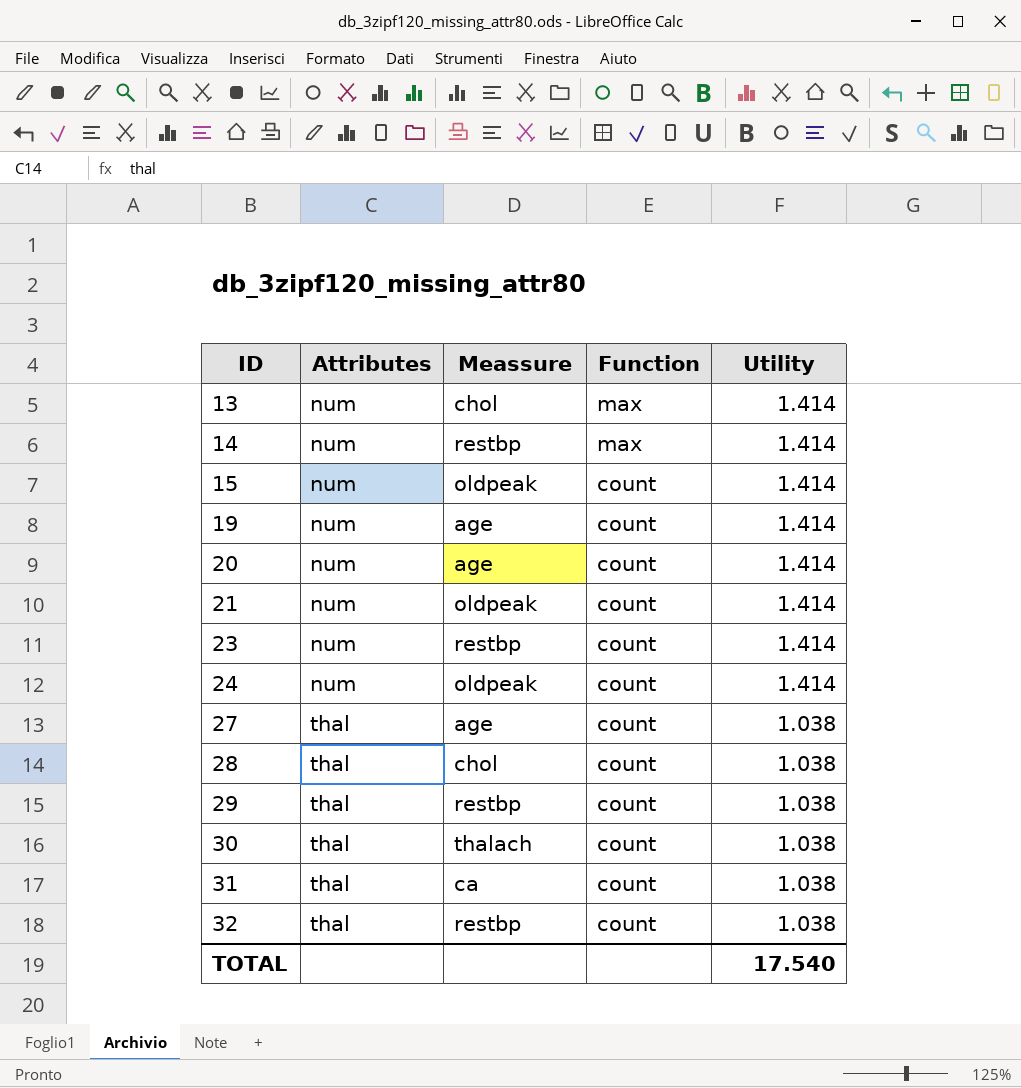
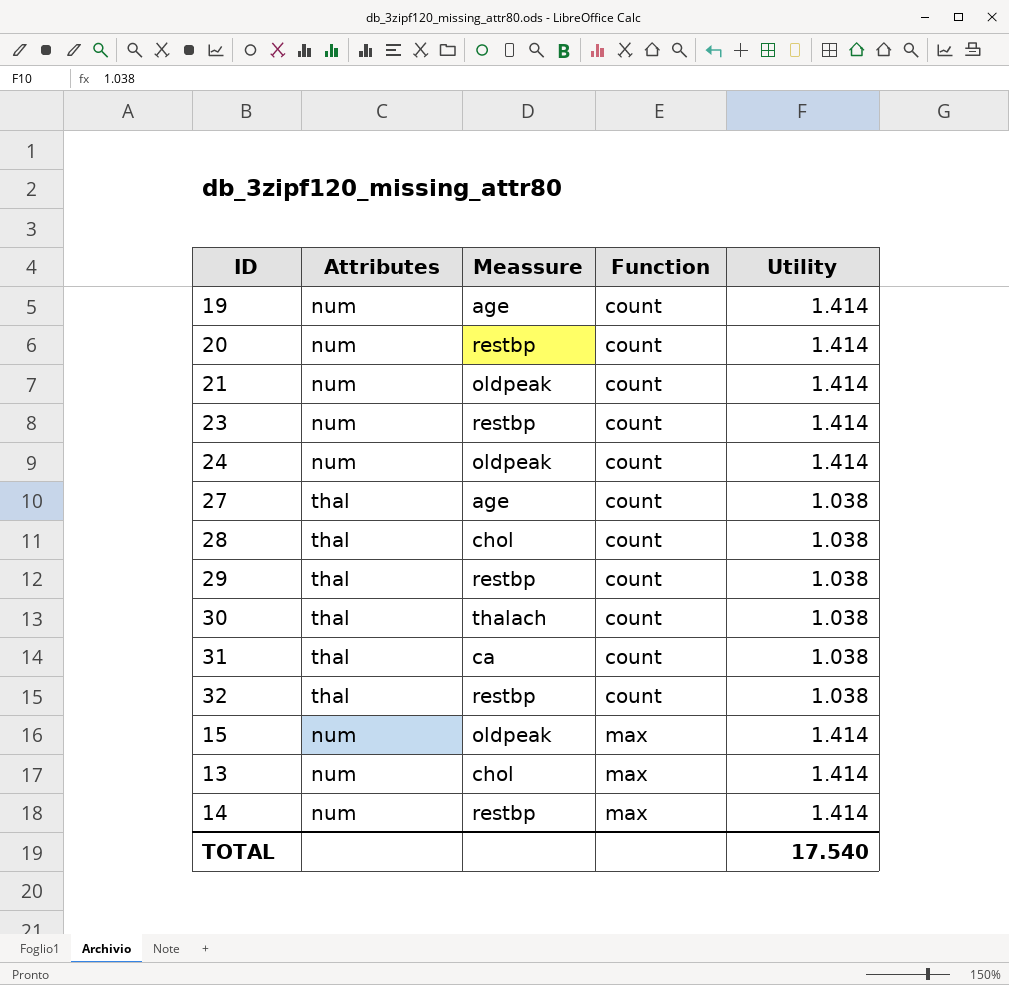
row order: ID ascending -> Function ascending
20 | Meassure: age -> restbp
15 | Function: count -> max

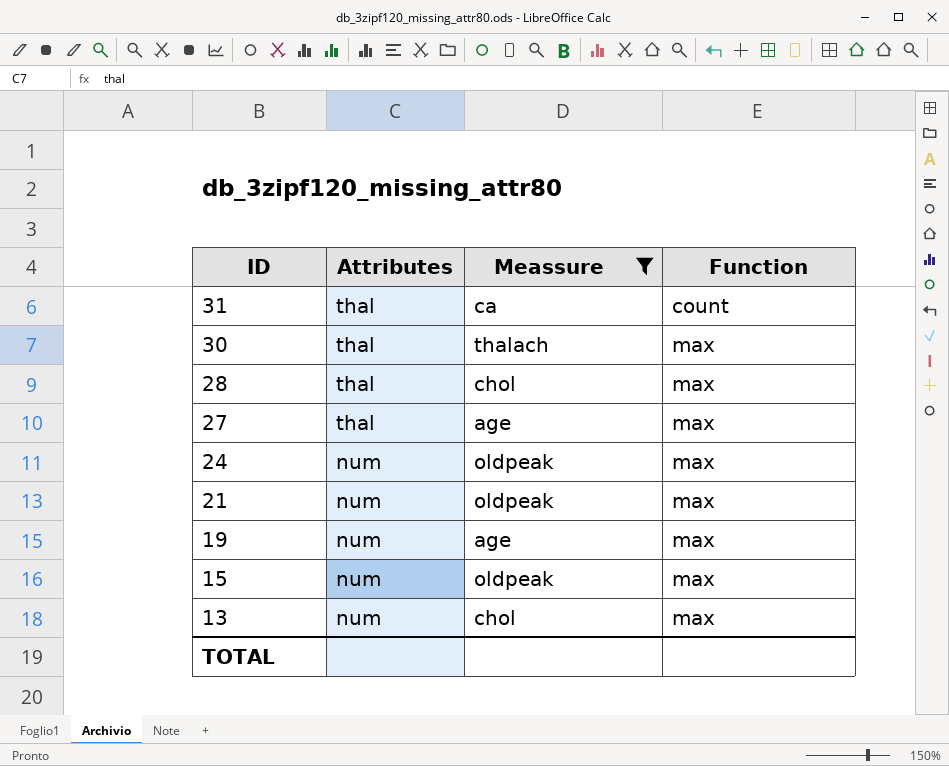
filter: none -> Meassure != restbp
row order: Function ascending -> ID descending
column Utility | position: 5 -> none
30 | Function: count -> max
28 | Function: count -> max
27 | Function: count -> max
24 | Function: count -> max
21 | Function: count -> max
19 | Function: count -> max

